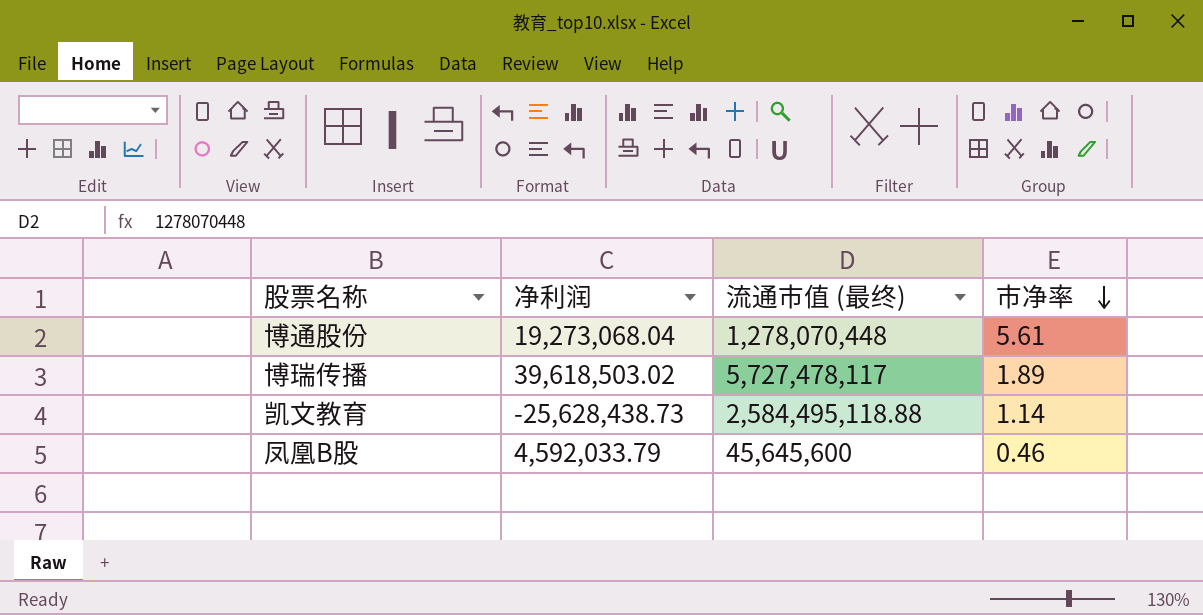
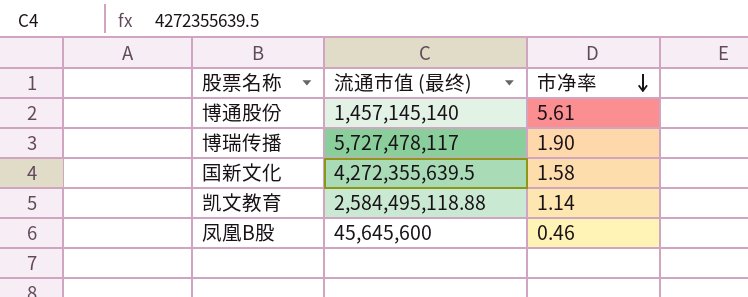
column 净利润 | position: 2 -> none
博通股份 | 流通市值 (最终): 1,278,070,448 -> 1,457,145,140
博瑞传播 | 市净率: 1.89 -> 1.90
row 国新文化: none -> 4,272,355,639.5 | 1.58

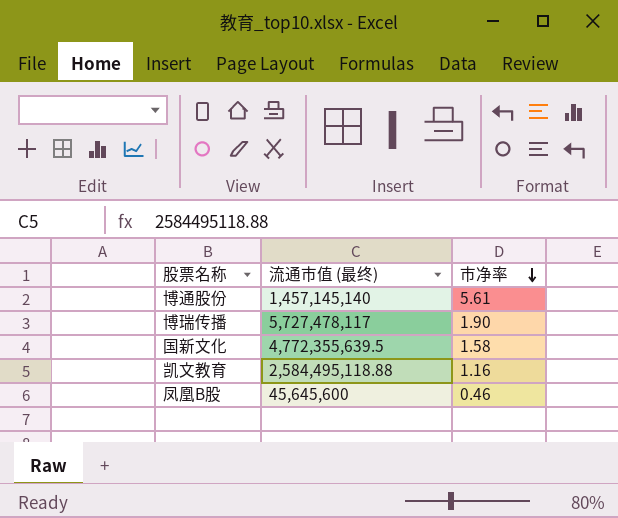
国新文化 | 流通市值 (最终): 4,272,355,639.5 -> 4,772,355,639.5
凯文教育 | 市净率: 1.14 -> 1.16

